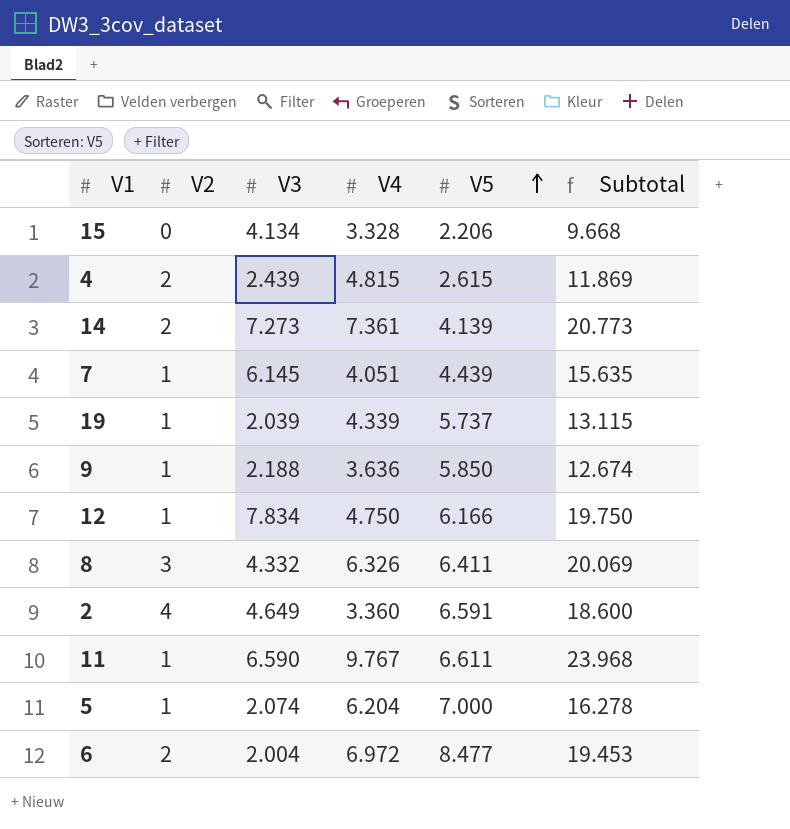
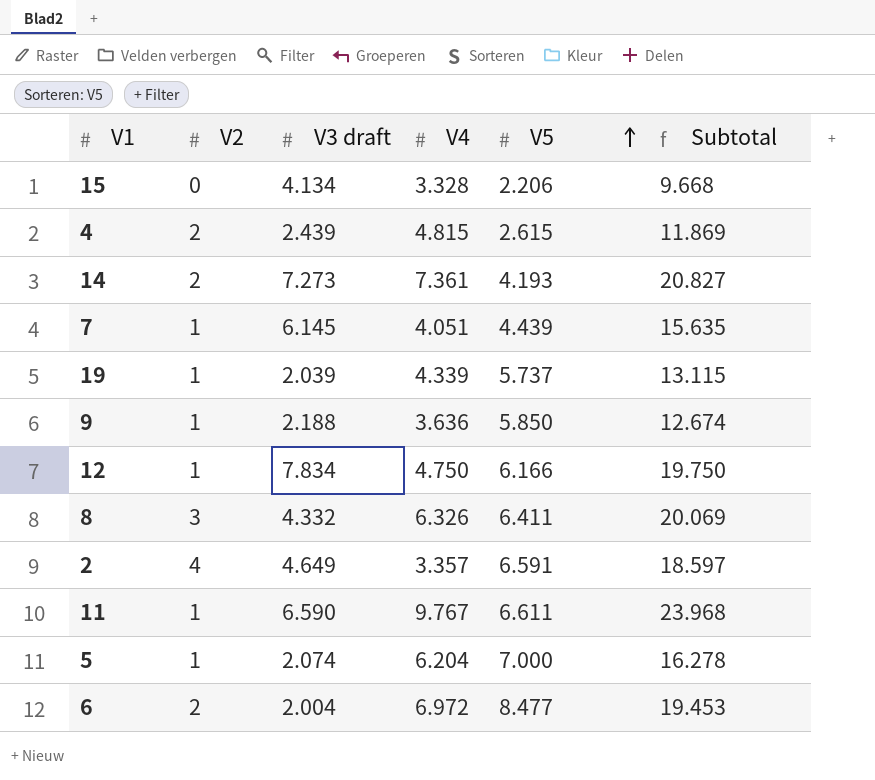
column name: V3 -> V3 draft
14 | V5: 4.139 -> 4.193
14 | Subtotal: 20.773 -> 20.827
2 | V4: 3.360 -> 3.357
2 | Subtotal: 18.600 -> 18.597

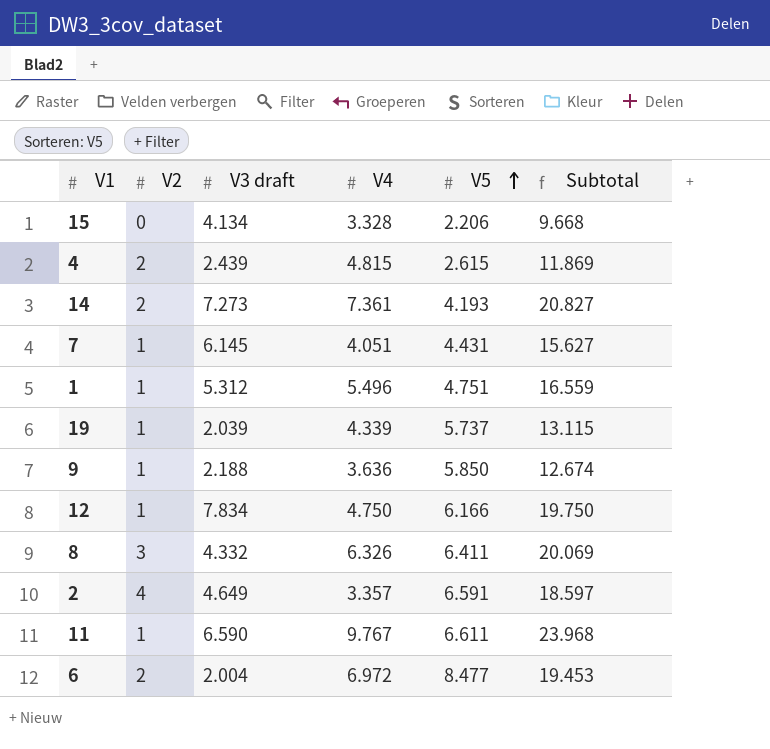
row 5: 1 | 2.074 | 6.204 | 7.000 | 16.278 -> none
7 | V5: 4.439 -> 4.431
7 | Subtotal: 15.635 -> 15.627
row 1: none -> 1 | 5.312 | 5.496 | 4.751 | 16.559

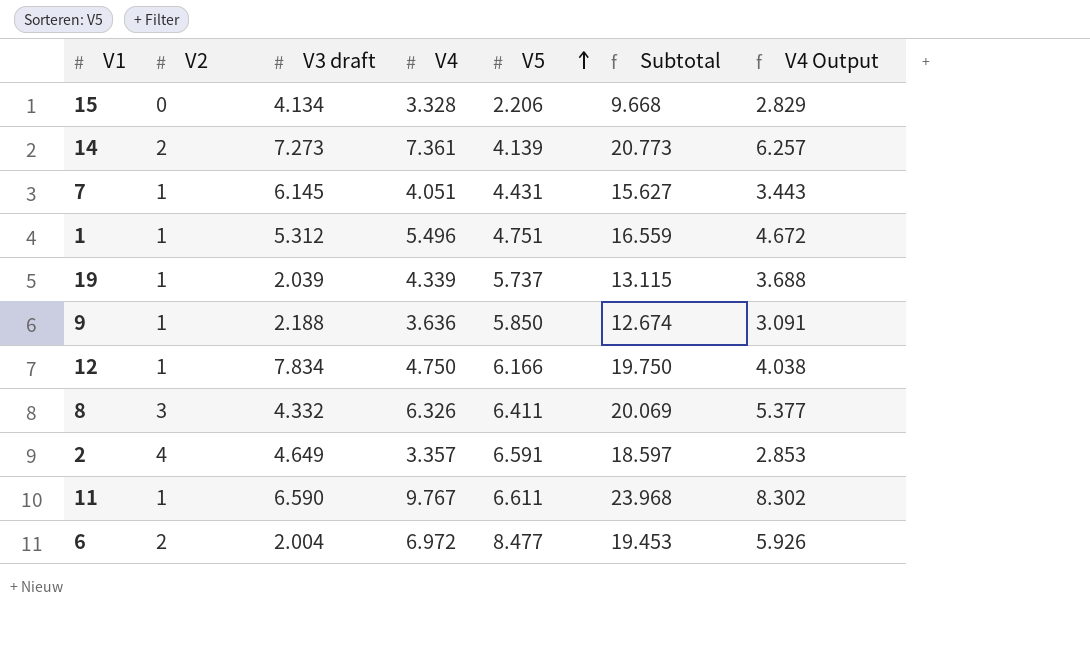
column V4 Output | formula: none -> [V4] * 0.85
row 4: 2 | 2.439 | 4.815 | 2.615 | 11.869 -> none
14 | V5: 4.193 -> 4.139
14 | Subtotal: 20.827 -> 20.773

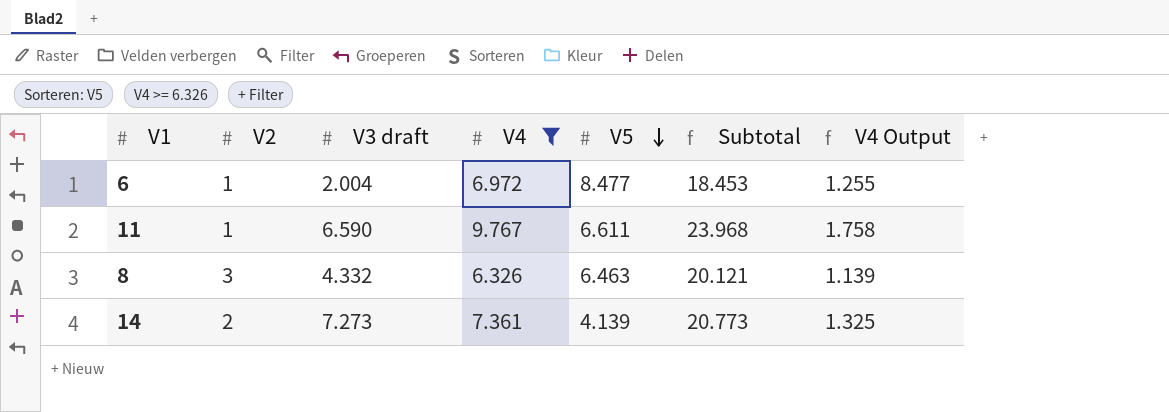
filter: none -> V4 >= 6.326
row order: V5 ascending -> V5 descending
column V4 Output | formula: [V4] * 0.85 -> [V4] * 0.18
6 | V2: 2 -> 1
6 | Subtotal: 19.453 -> 18.453
8 | V5: 6.411 -> 6.463
8 | Subtotal: 20.069 -> 20.121

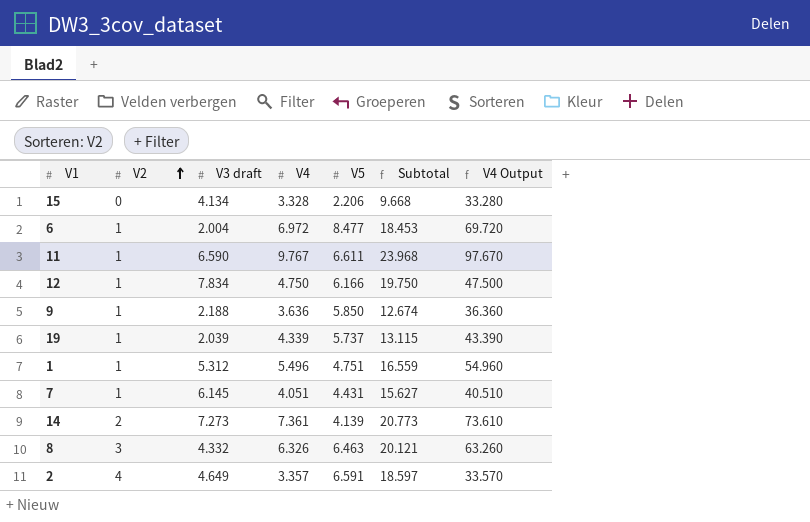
filter: V4 >= 6.326 -> none
row order: V5 descending -> V2 ascending
column V4 Output | formula: [V4] * 0.18 -> [V4] * 10

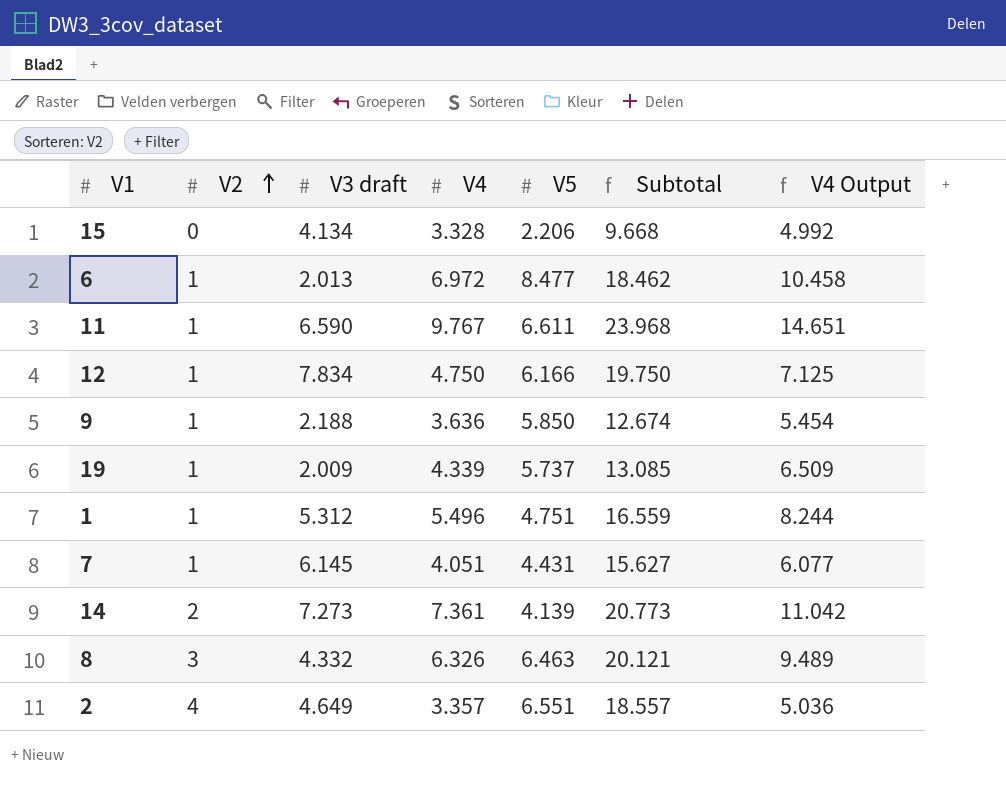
column V4 Output | formula: [V4] * 10 -> [V4] * 1.5
6 | V3 draft: 2.004 -> 2.013
6 | Subtotal: 18.453 -> 18.462
19 | V3 draft: 2.039 -> 2.009
19 | Subtotal: 13.115 -> 13.085
2 | V5: 6.591 -> 6.551
2 | Subtotal: 18.597 -> 18.557

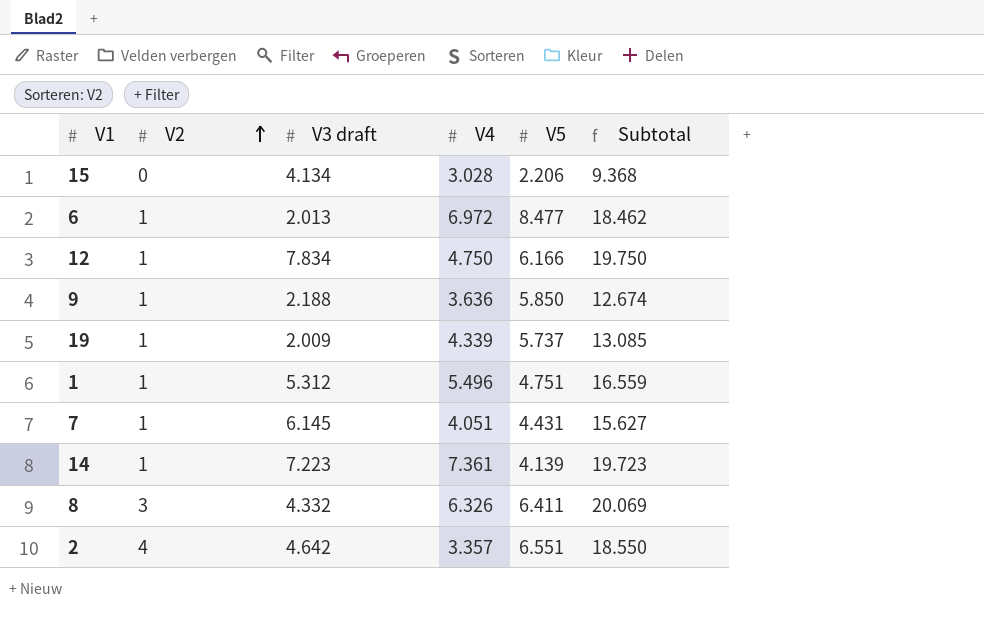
column V4 Output | formula: [V4] * 1.5 -> none
row 11: 1 | 6.590 | 9.767 | 6.611 | 23.968 | 14.651 -> none
15 | V4: 3.328 -> 3.028
15 | Subtotal: 9.668 -> 9.368
14 | V2: 2 -> 1
14 | V3 draft: 7.273 -> 7.223
14 | Subtotal: 20.773 -> 19.723
8 | V5: 6.463 -> 6.411
8 | Subtotal: 20.121 -> 20.069
2 | V3 draft: 4.649 -> 4.642
2 | Subtotal: 18.557 -> 18.550

